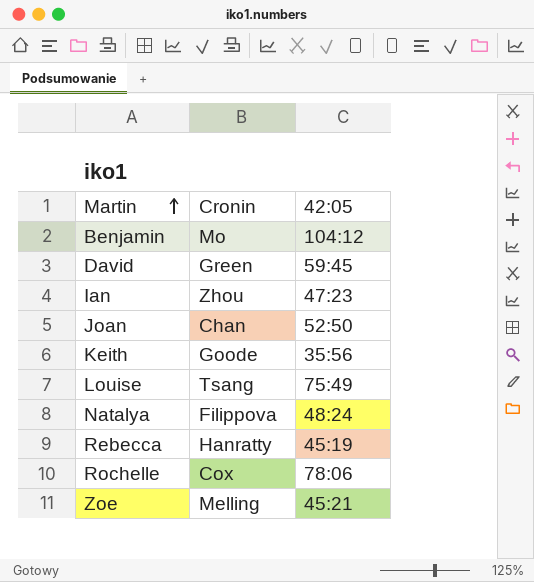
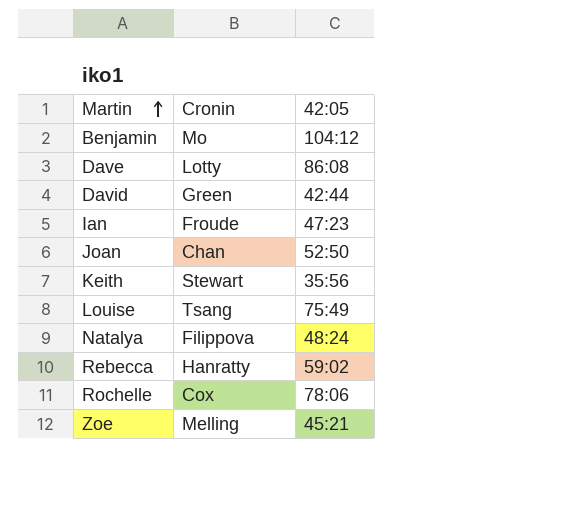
row Dave: none -> Lotty | 86:08
David | 42:05: 59:45 -> 42:44
Ian | Cronin: Zhou -> Froude
Keith | Cronin: Goode -> Stewart
Rebecca | 42:05: 45:19 -> 59:02

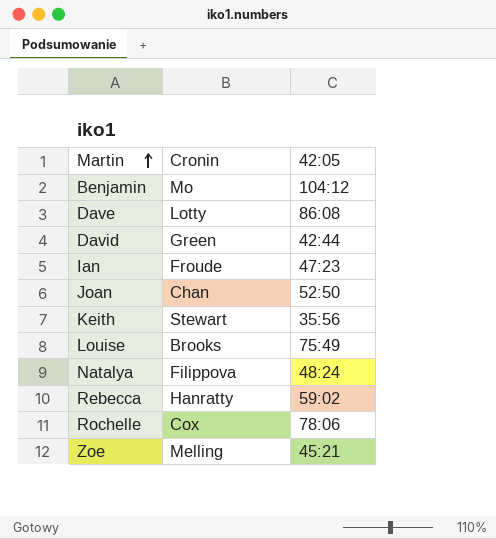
Louise | Cronin: Tsang -> Brooks

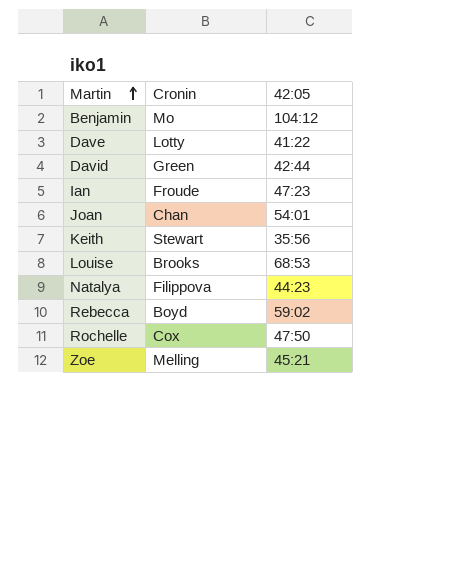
Dave | 42:05: 86:08 -> 41:22
Joan | 42:05: 52:50 -> 54:01
Louise | 42:05: 75:49 -> 68:53
Natalya | 42:05: 48:24 -> 44:23
Rebecca | Cronin: Hanratty -> Boyd
Rochelle | 42:05: 78:06 -> 47:50

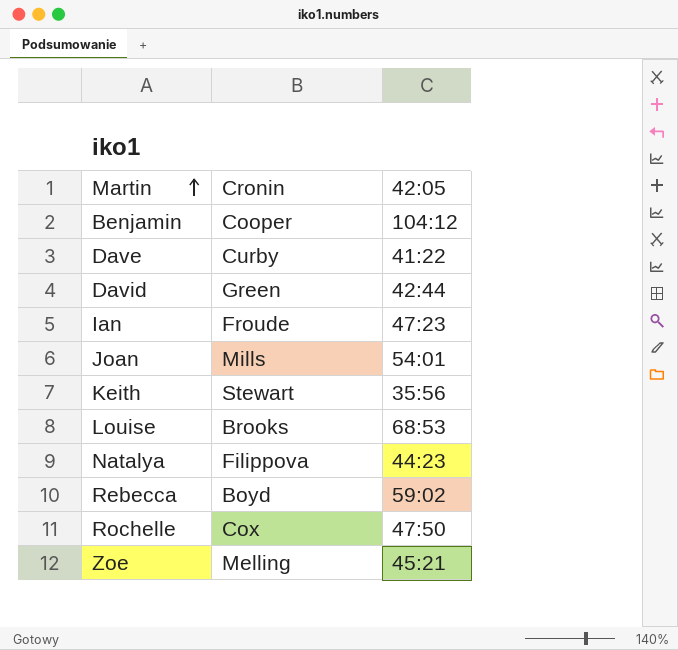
Benjamin | Cronin: Mo -> Cooper
Dave | Cronin: Lotty -> Curby
Joan | Cronin: Chan -> Mills

